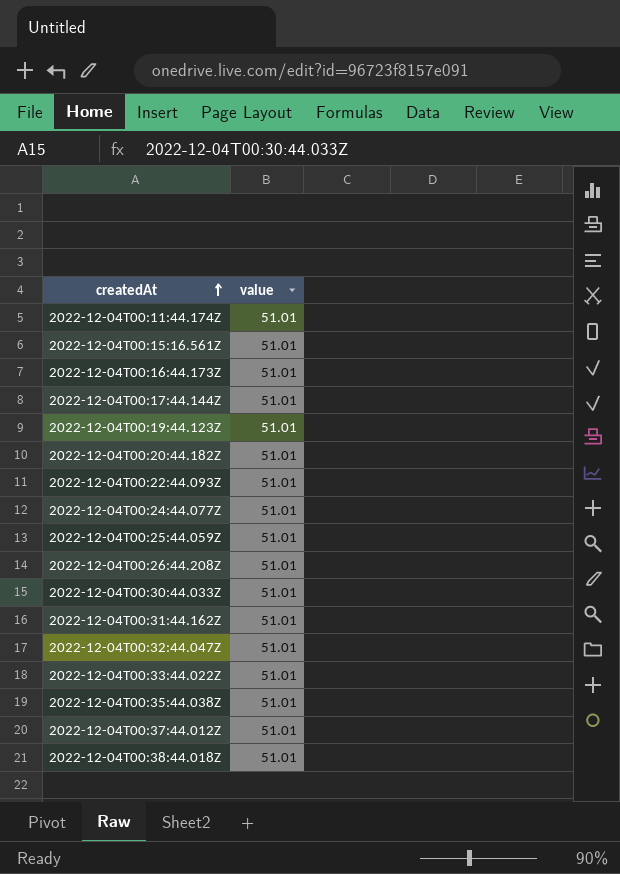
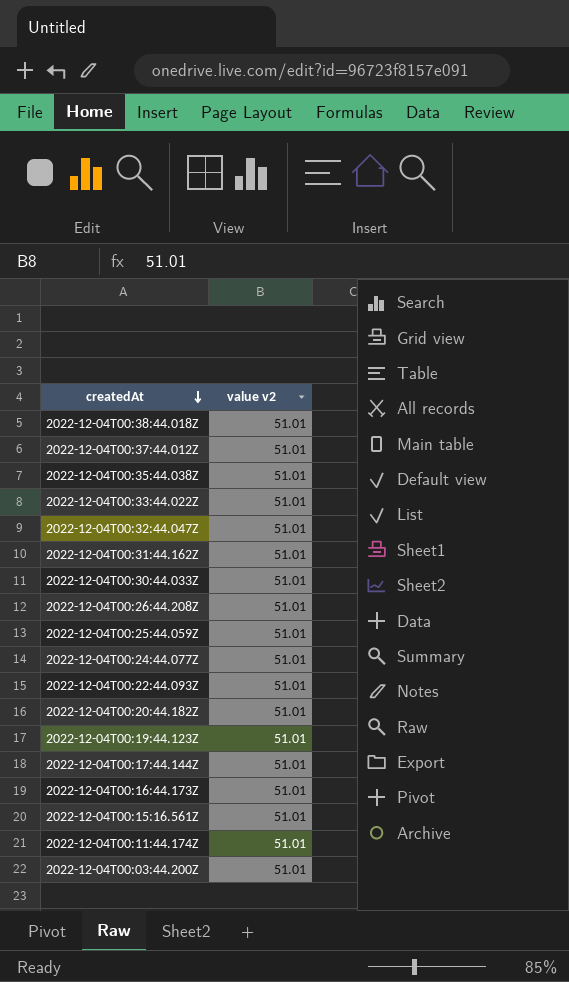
row order: createdAt ascending -> createdAt descending
column name: value -> value v2
row 2022-12-04T00:03:44.200Z: none -> 51.01

